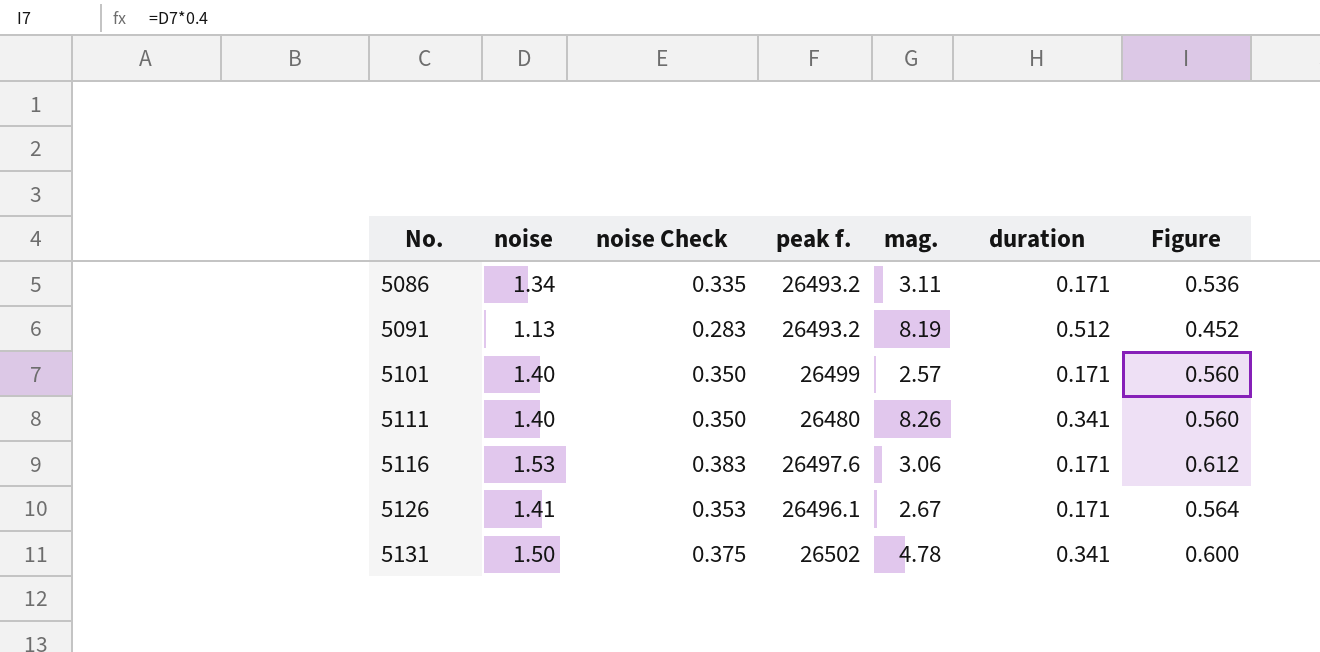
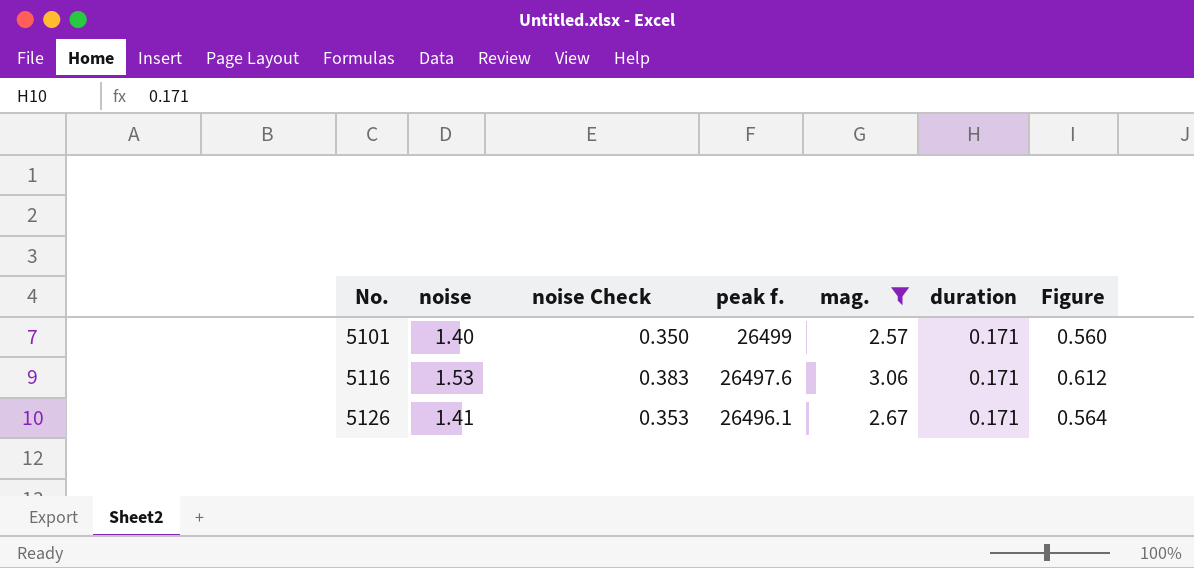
filter: none -> mag. <= 3.06

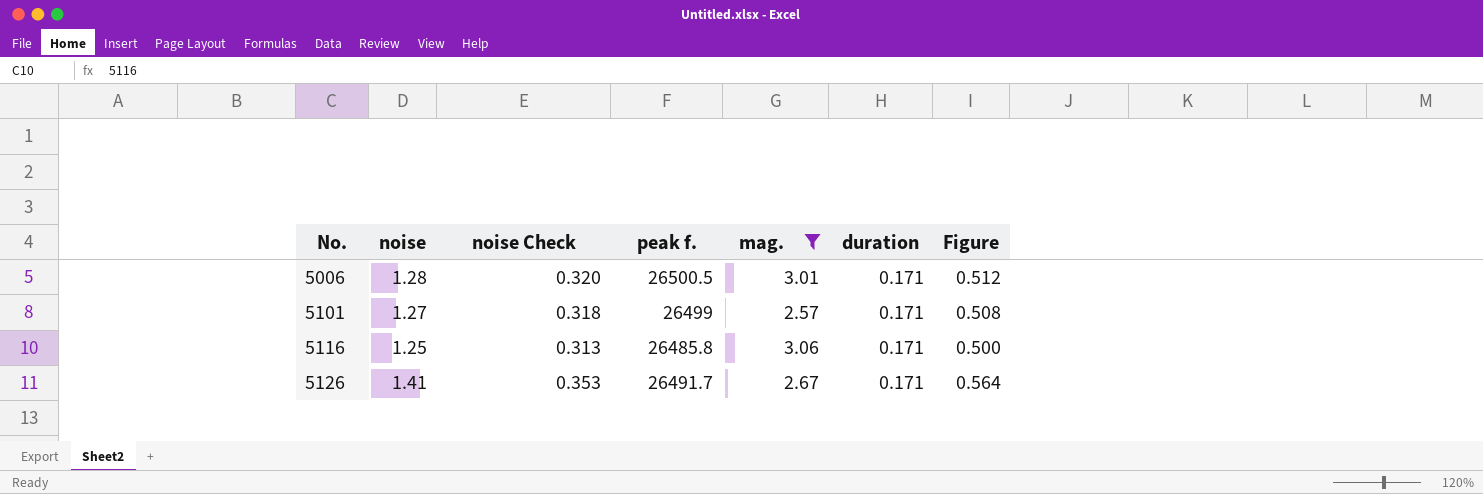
row 5006: none -> 1.28 | 0.320 | 26500.5 | 3.01 | 0.171 | 0.512
5101 | noise: 1.40 -> 1.27
5101 | noise Check: 0.350 -> 0.318
5101 | Figure: 0.560 -> 0.508
5116 | noise: 1.53 -> 1.25
5116 | noise Check: 0.383 -> 0.313
5116 | peak f.: 26497.6 -> 26485.8
5116 | Figure: 0.612 -> 0.500
5126 | peak f.: 26496.1 -> 26491.7

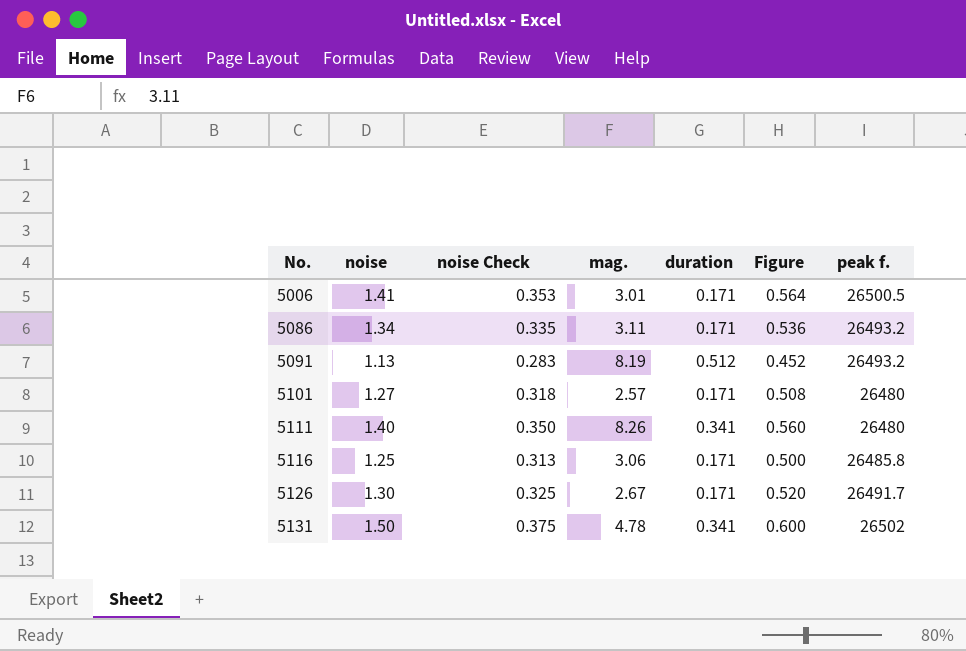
filter: mag. <= 3.06 -> none
column peak f. | position: 4 -> 7
5006 | noise: 1.28 -> 1.41
5006 | noise Check: 0.320 -> 0.353
5006 | Figure: 0.512 -> 0.564
5101 | peak f.: 26499 -> 26480
5126 | noise: 1.41 -> 1.30
5126 | noise Check: 0.353 -> 0.325
5126 | Figure: 0.564 -> 0.520

